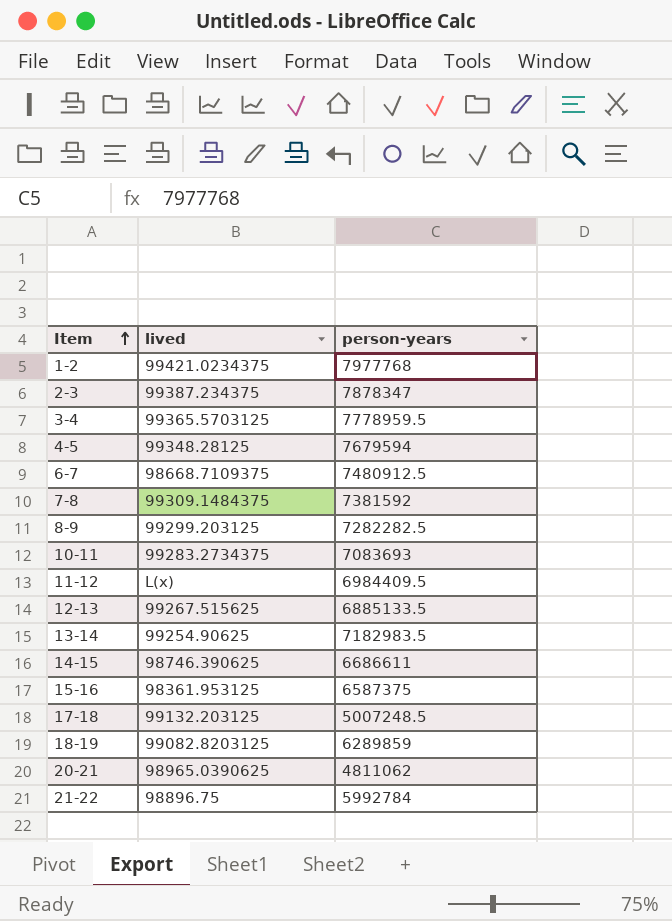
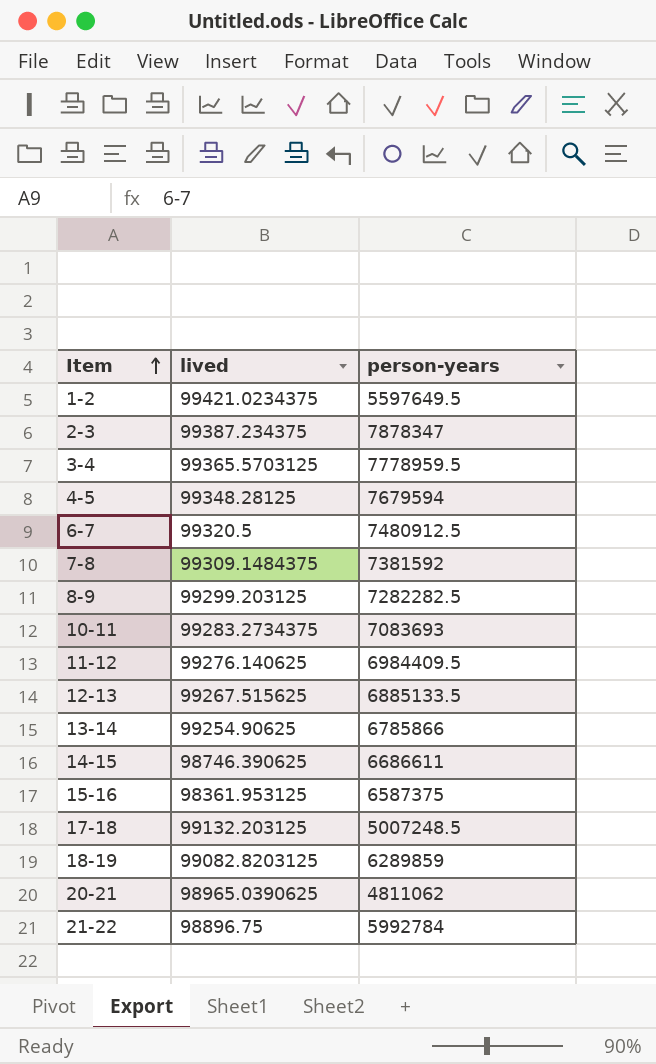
1-2 | person-years: 7977768 -> 5597649.5
6-7 | lived: 98668.7109375 -> 99320.5
11-12 | lived: L(x) -> 99276.140625
13-14 | person-years: 7182983.5 -> 6785866

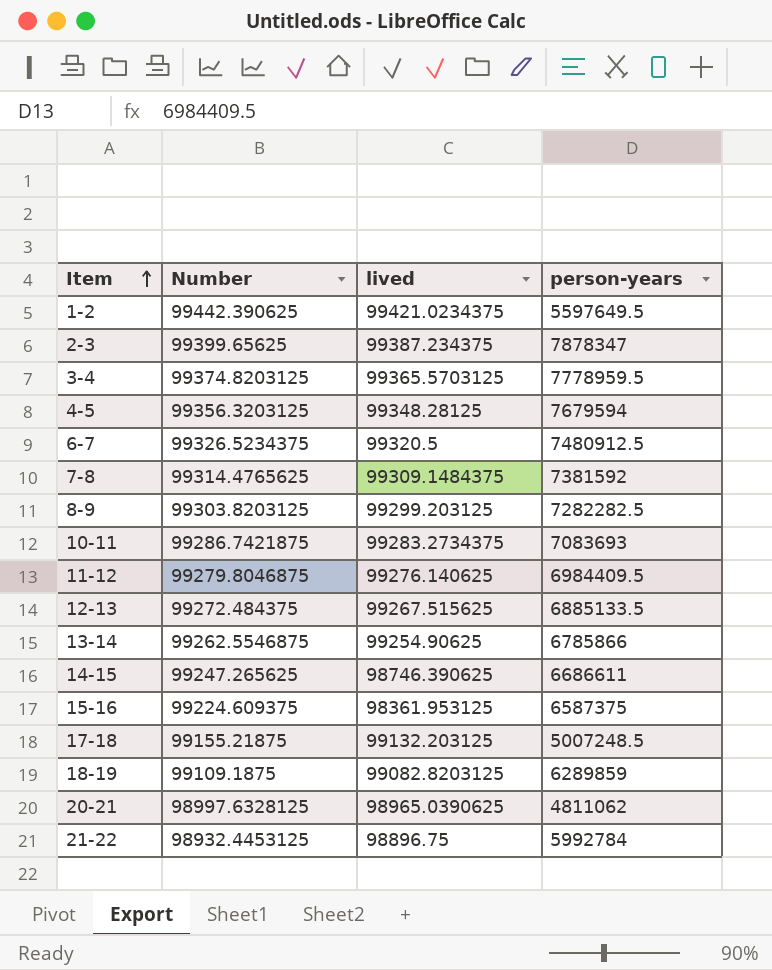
column Number | position: none -> 2

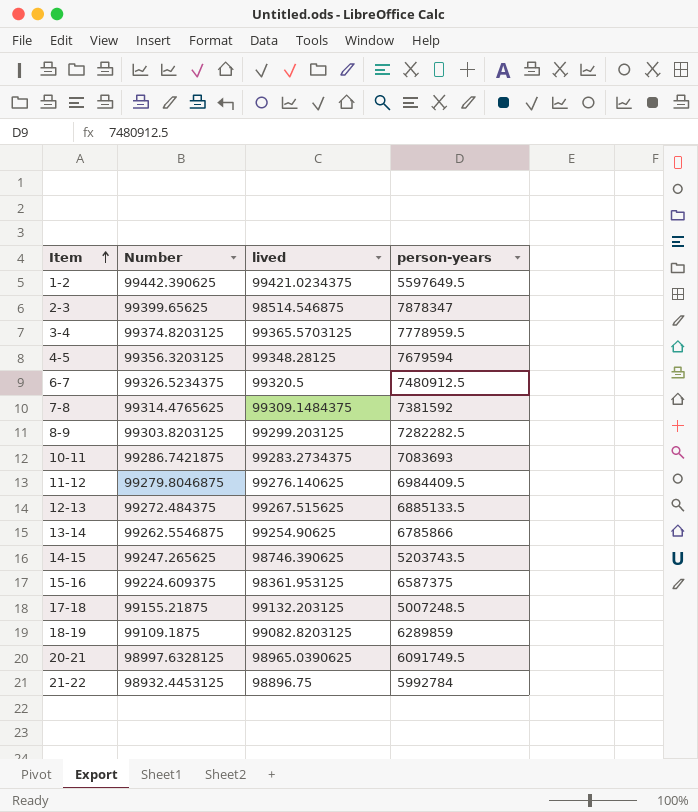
2-3 | lived: 99387.234375 -> 98514.546875
14-15 | person-years: 6686611 -> 5203743.5
20-21 | person-years: 4811062 -> 6091749.5

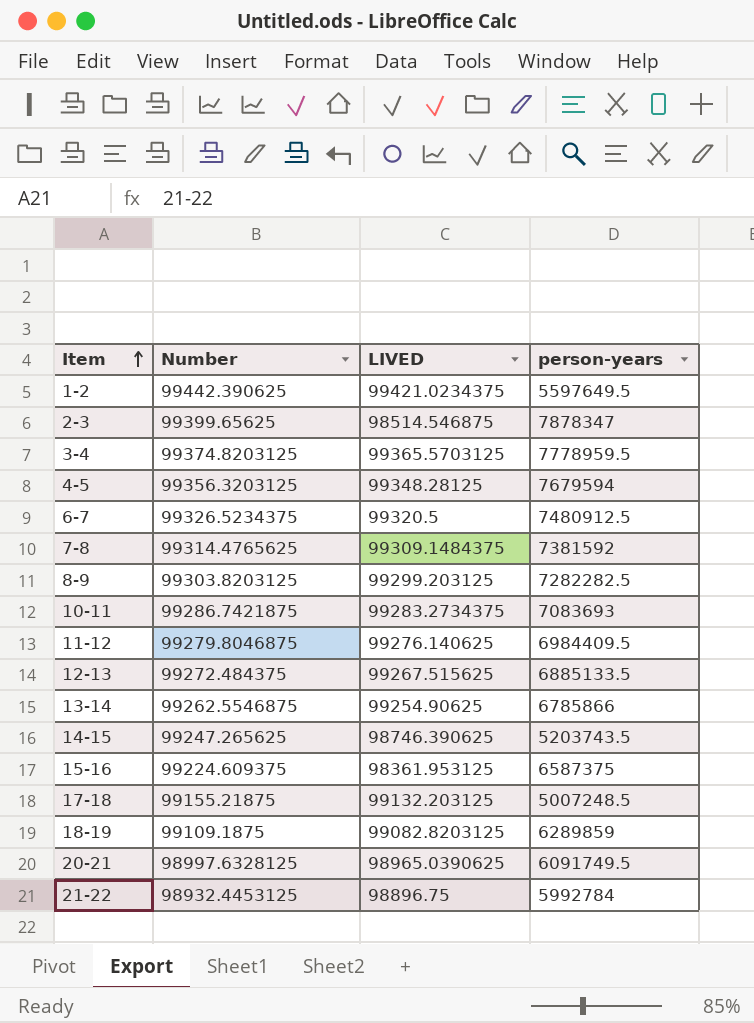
column name: lived -> LIVED

